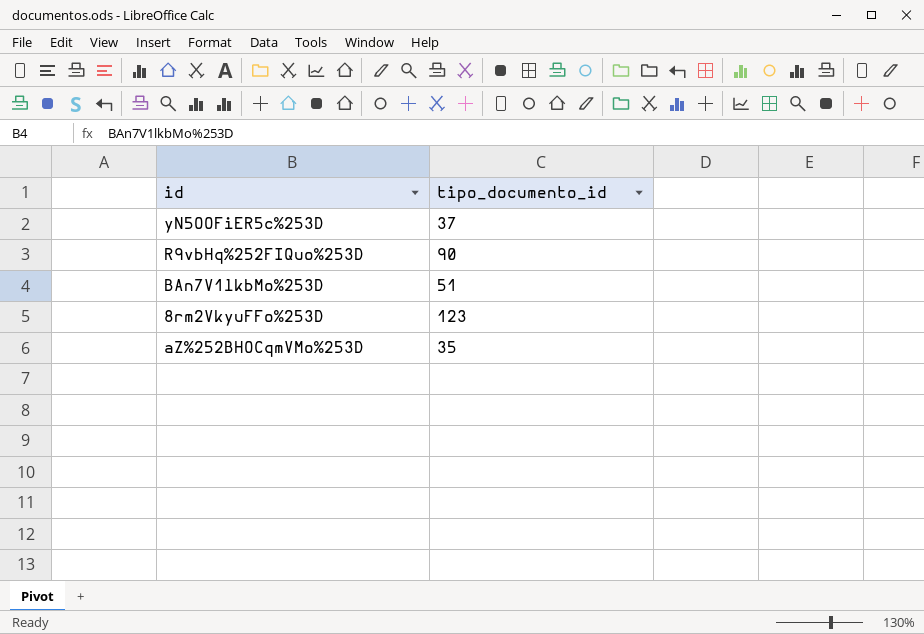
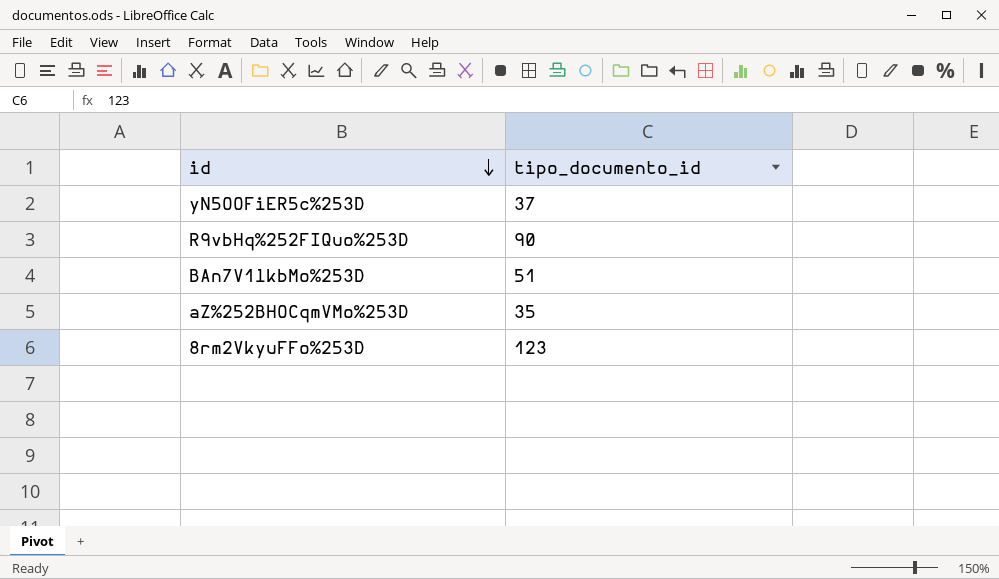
row order: none -> id descending

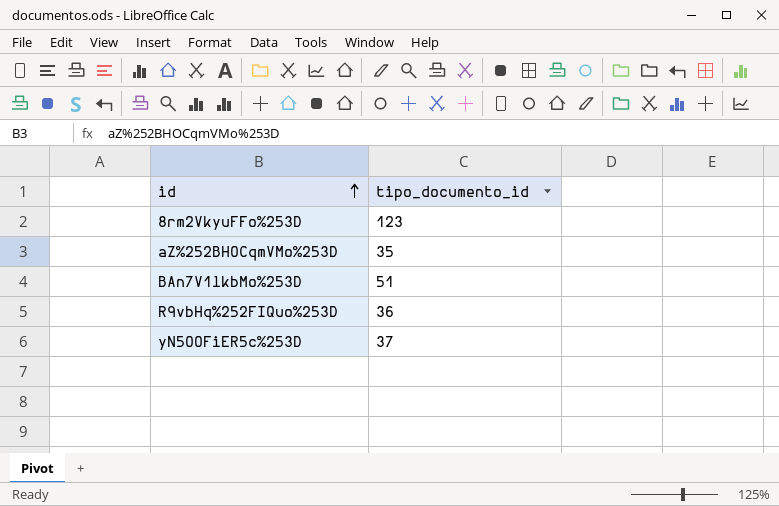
row order: id descending -> id ascending
R9vbHq%252FIQuo%253D | tipo_documento_id: 90 -> 36

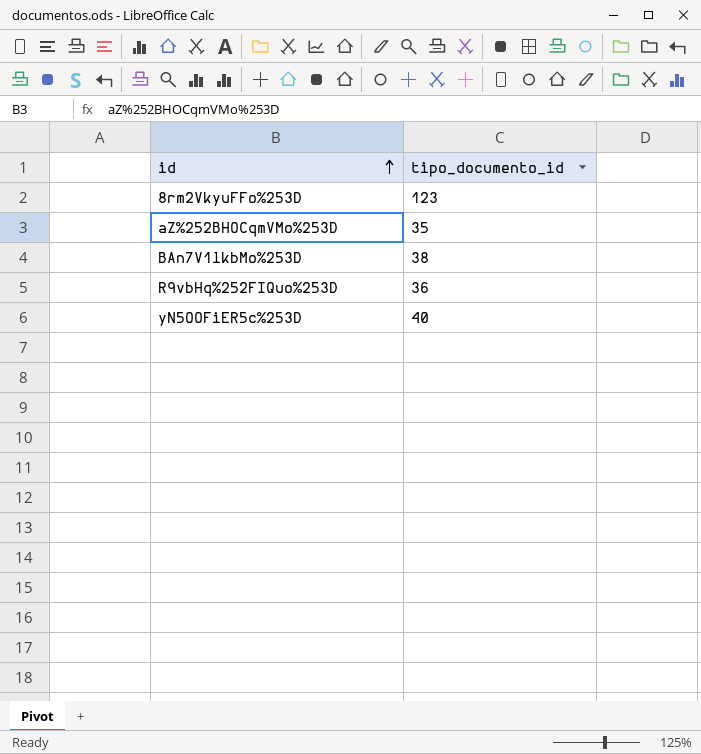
BAn7V1lkbMo%253D | tipo_documento_id: 51 -> 38
yN5OOFiER5c%253D | tipo_documento_id: 37 -> 40

